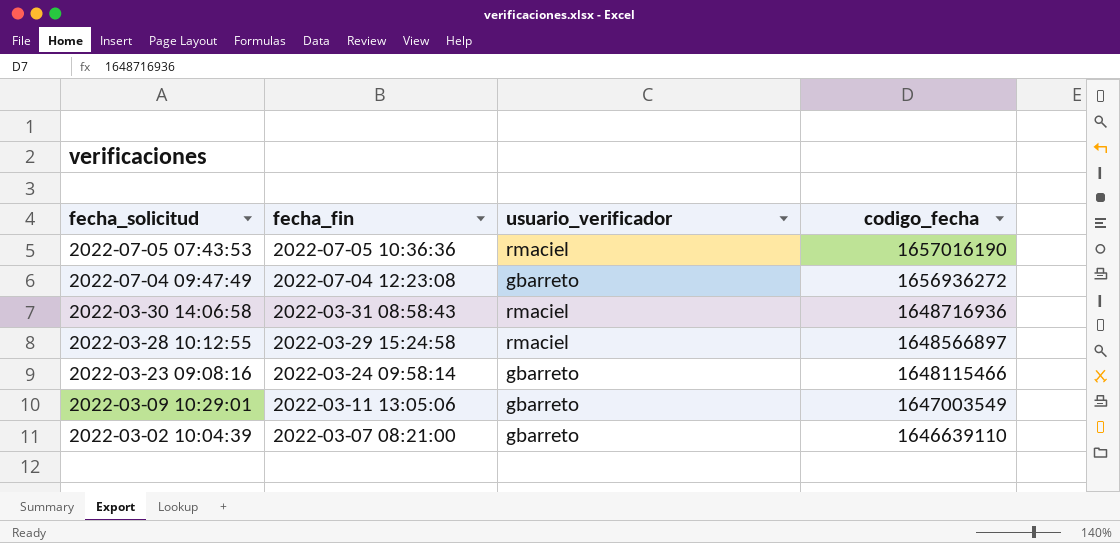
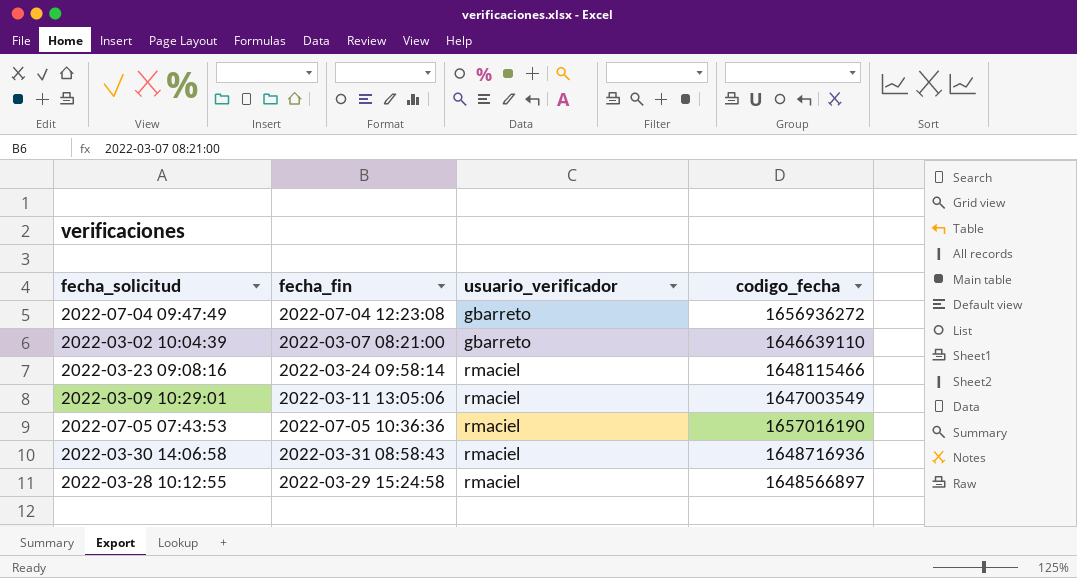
row order: fecha_solicitud descending -> usuario_verificador ascending
2022-03-23 09:08:16 | usuario_verificador: gbarreto -> rmaciel
2022-03-09 10:29:01 | usuario_verificador: gbarreto -> rmaciel

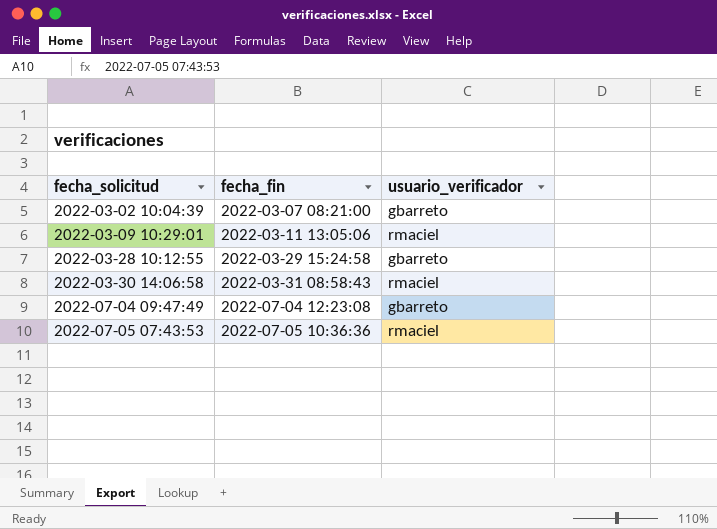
row order: usuario_verificador ascending -> fecha_solicitud ascending
column codigo_fecha | position: 4 -> none
row 2022-03-23 09:08:16: 2022-03-24 09:58:14 | rmaciel | 1648115466 -> none
2022-03-28 10:12:55 | usuario_verificador: rmaciel -> gbarreto

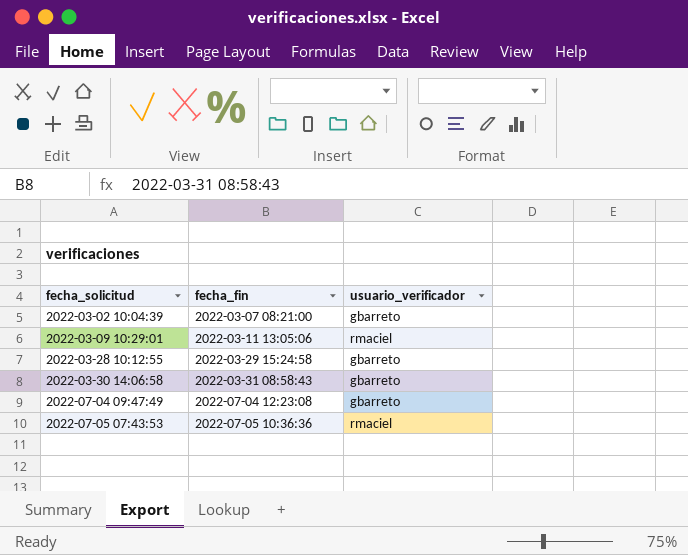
2022-03-30 14:06:58 | usuario_verificador: rmaciel -> gbarreto

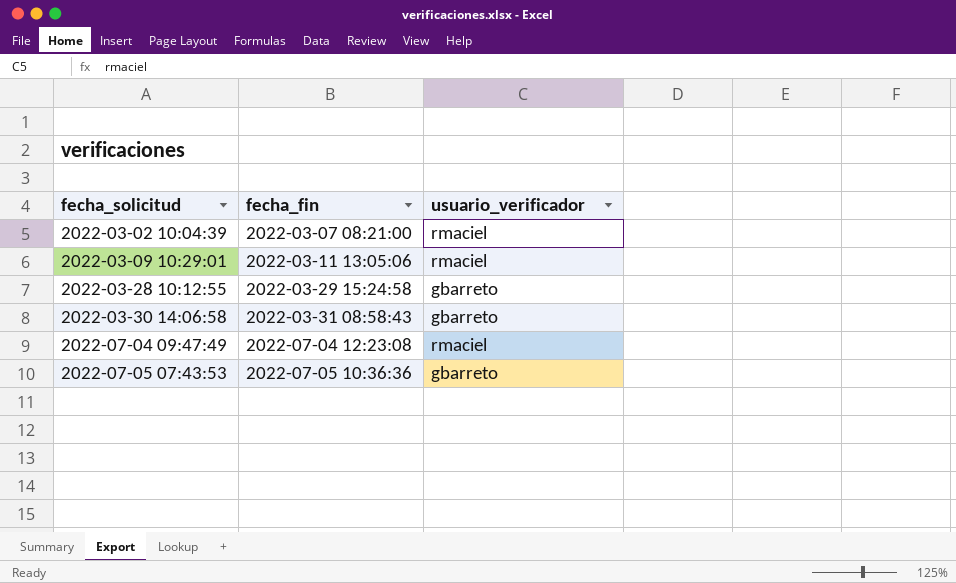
2022-03-02 10:04:39 | usuario_verificador: gbarreto -> rmaciel
2022-07-04 09:47:49 | usuario_verificador: gbarreto -> rmaciel
2022-07-05 07:43:53 | usuario_verificador: rmaciel -> gbarreto

